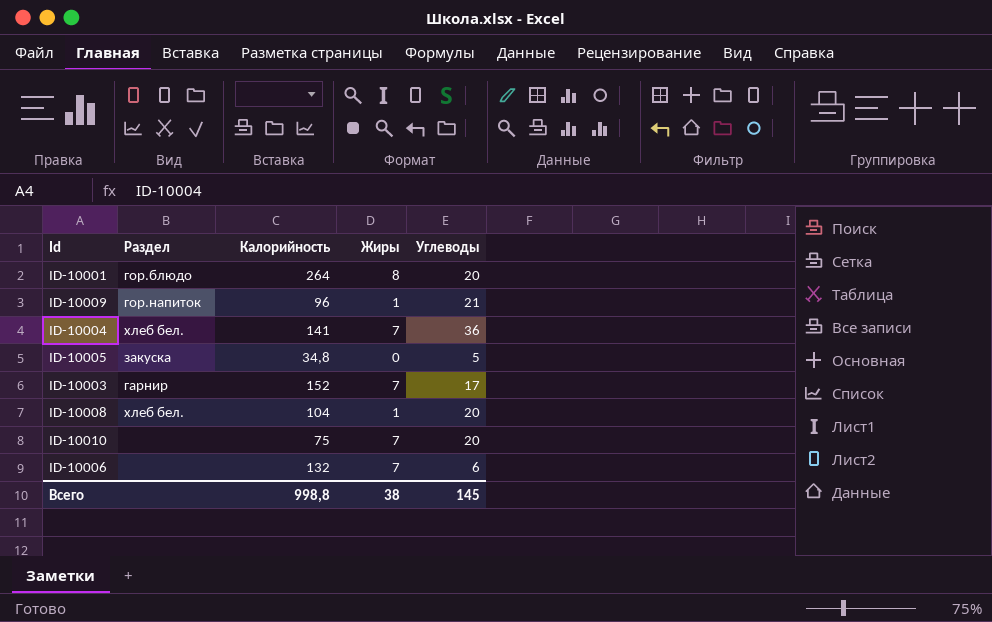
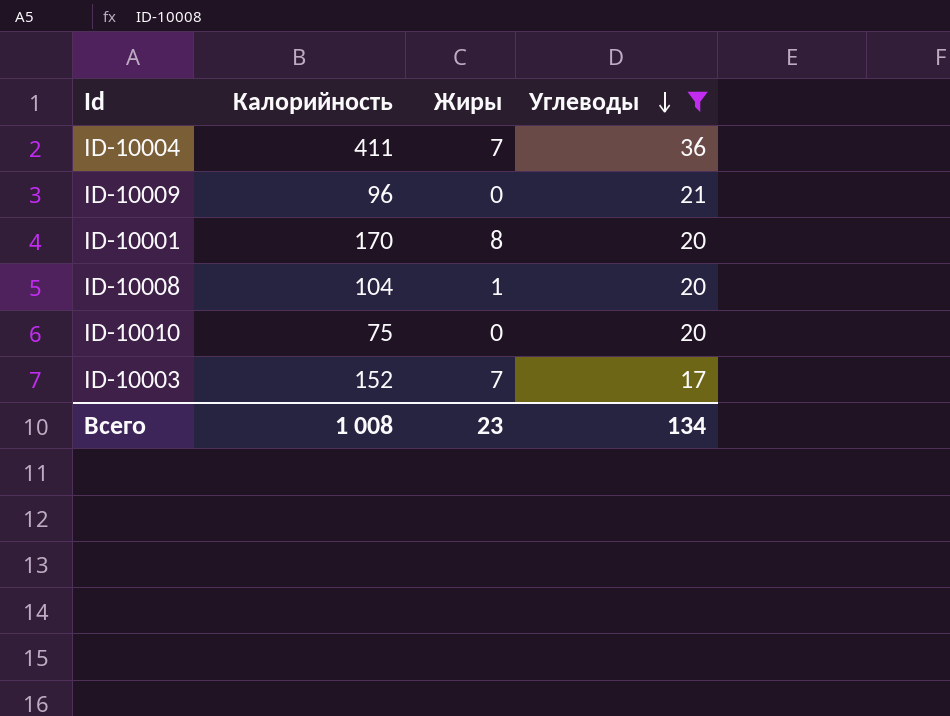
filter: none -> Углеводы >= 17
row order: none -> Углеводы descending
column Раздел | position: 2 -> none
ID-10004 | Калорийность: 141 -> 411
ID-10009 | Жиры: 1 -> 0
ID-10001 | Калорийность: 264 -> 170
ID-10010 | Жиры: 7 -> 0
Всего | Калорийность: 998,8 -> 1 008
Всего | Жиры: 38 -> 23
Всего | Углеводы: 145 -> 134

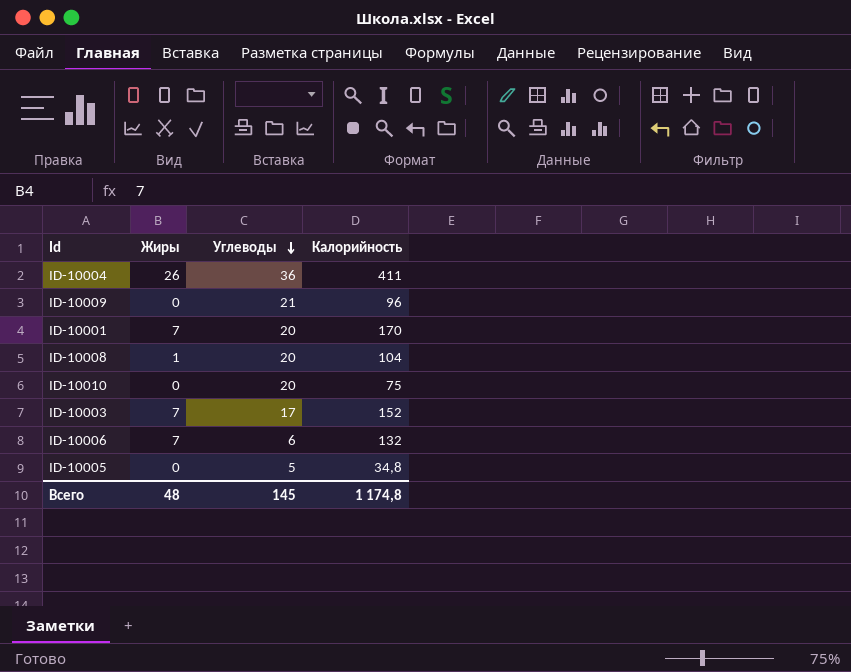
filter: Углеводы >= 17 -> none
column Калорийность | position: 2 -> 4
ID-10004 | Жиры: 7 -> 26
ID-10001 | Жиры: 8 -> 7
Всего | Жиры: 23 -> 48
Всего | Углеводы: 134 -> 145
Всего | Калорийность: 1 008 -> 1 174,8

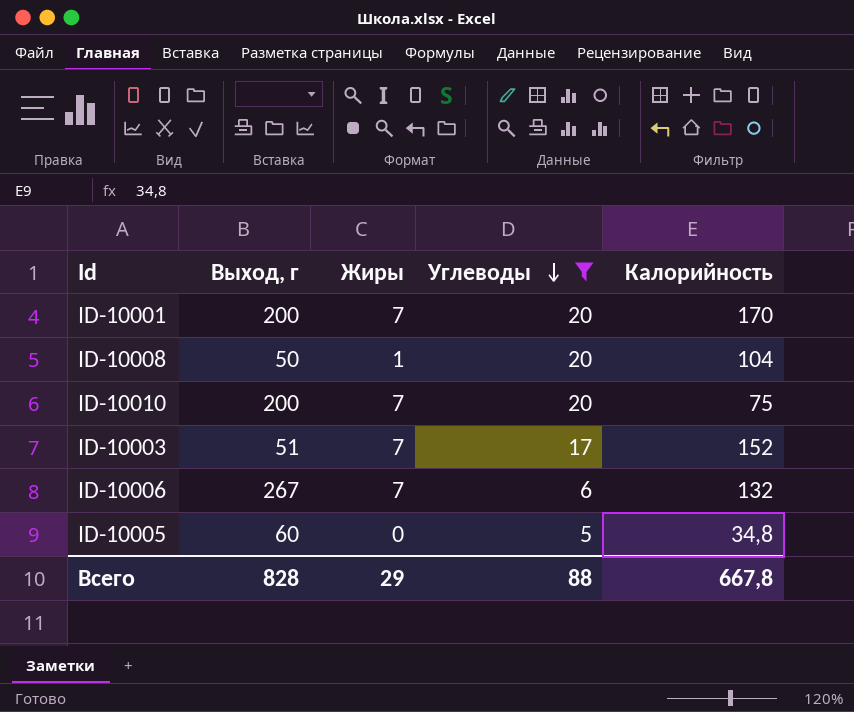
filter: none -> Углеводы <= 20
column Выход, г | position: none -> 2
ID-10010 | Жиры: 0 -> 7
Всего | Жиры: 48 -> 29
Всего | Углеводы: 145 -> 88
Всего | Калорийность: 1 174,8 -> 667,8

